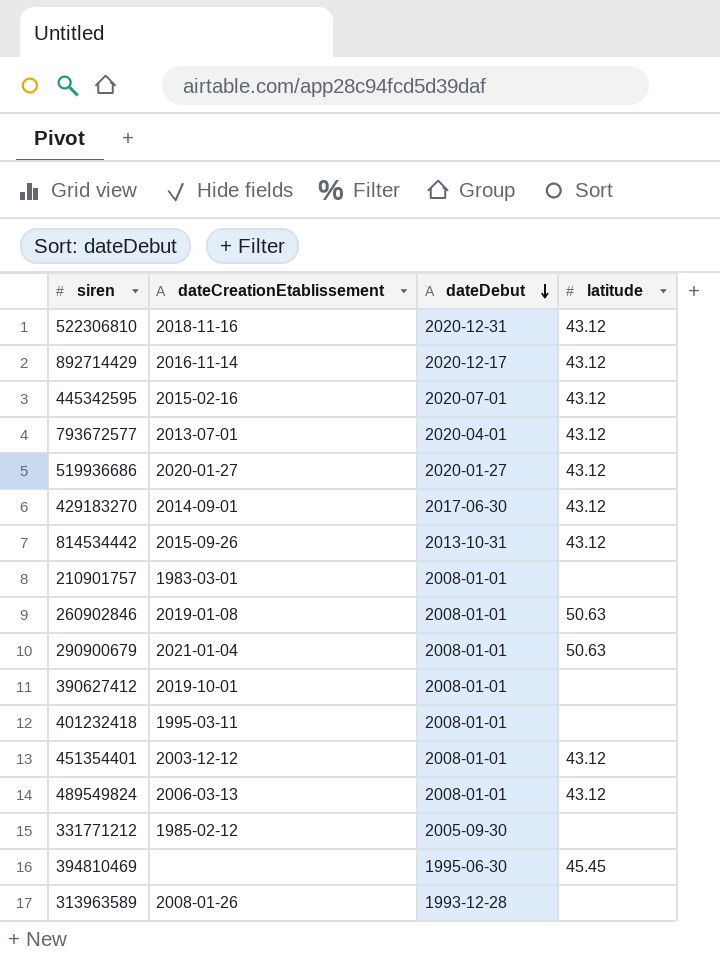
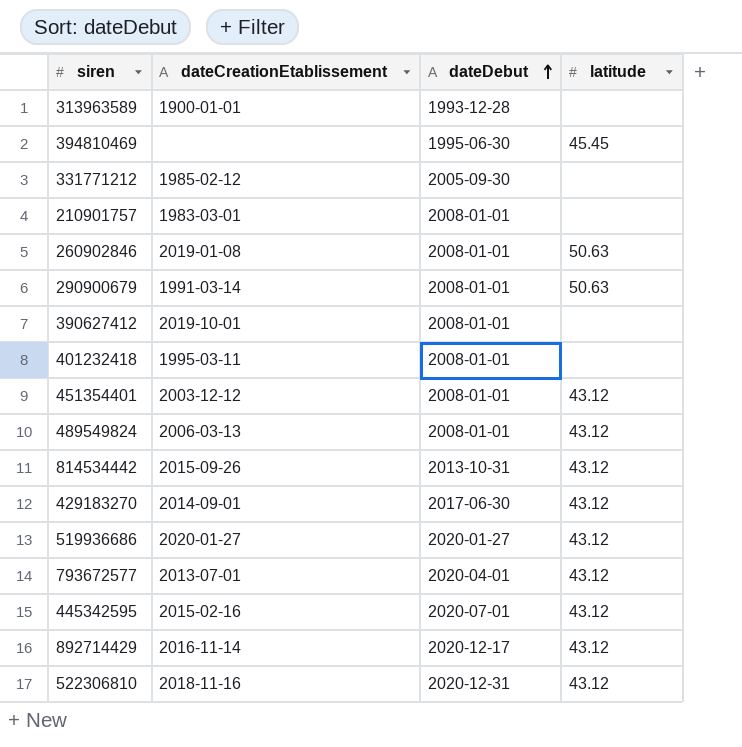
row order: dateDebut descending -> dateDebut ascending
313963589 | dateCreationEtablissement: 2008-01-26 -> 1900-01-01
290900679 | dateCreationEtablissement: 2021-01-04 -> 1991-03-14

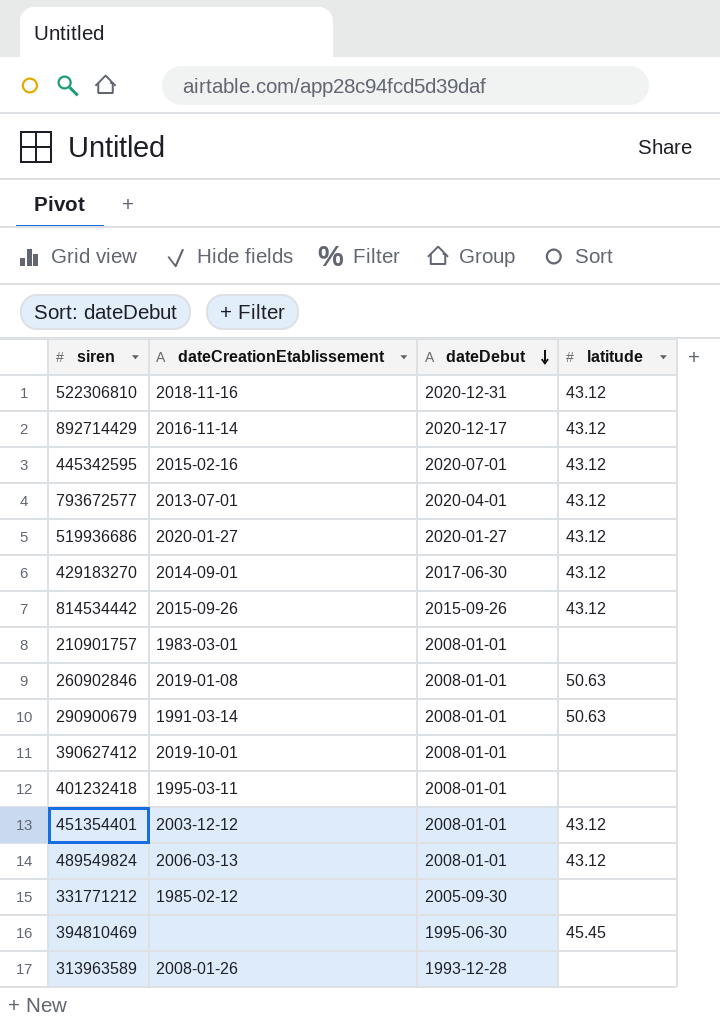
row order: dateDebut ascending -> dateDebut descending
814534442 | dateDebut: 2013-10-31 -> 2015-09-26
313963589 | dateCreationEtablissement: 1900-01-01 -> 2008-01-26

